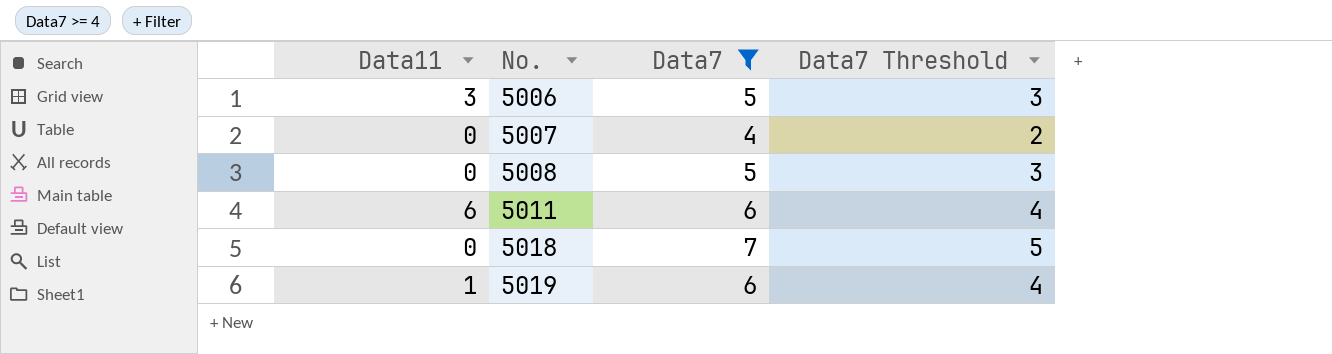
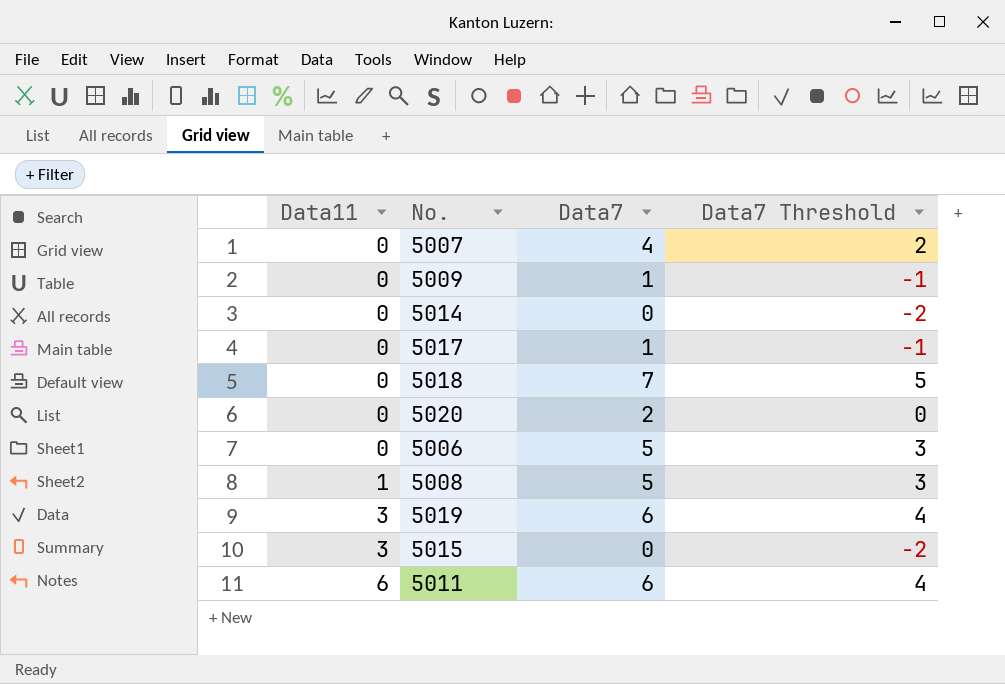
filter: Data7 >= 4 -> none
row order: No. ascending -> Data11 ascending
5006 | Data11: 3 -> 0
5008 | Data11: 0 -> 1
5019 | Data11: 1 -> 3

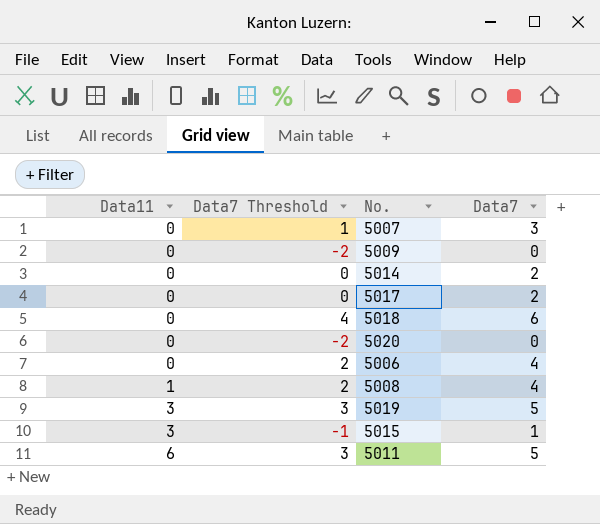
column Data7 Threshold | position: 4 -> 2
5007 | Data7 Threshold: 2 -> 1
5007 | Data7: 4 -> 3
5009 | Data7 Threshold: -1 -> -2
5009 | Data7: 1 -> 0
5014 | Data7 Threshold: -2 -> 0
5014 | Data7: 0 -> 2
5017 | Data7 Threshold: -1 -> 0
5017 | Data7: 1 -> 2
5018 | Data7 Threshold: 5 -> 4
5018 | Data7: 7 -> 6
5020 | Data7 Threshold: 0 -> -2
5020 | Data7: 2 -> 0
5006 | Data7 Threshold: 3 -> 2
5006 | Data7: 5 -> 4
5008 | Data7 Threshold: 3 -> 2
5008 | Data7: 5 -> 4
5019 | Data7 Threshold: 4 -> 3
5019 | Data7: 6 -> 5
5015 | Data7 Threshold: -2 -> -1
5015 | Data7: 0 -> 1
5011 | Data7 Threshold: 4 -> 3
5011 | Data7: 6 -> 5

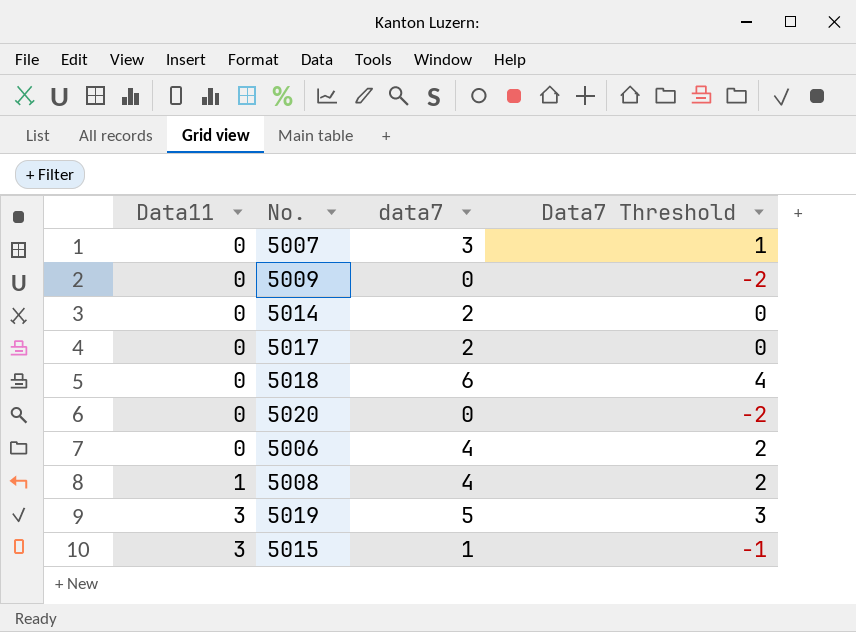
column name: Data7 -> data7
column Data7 Threshold | position: 2 -> 4
row 5011: 6 | 3 | 5 -> none

